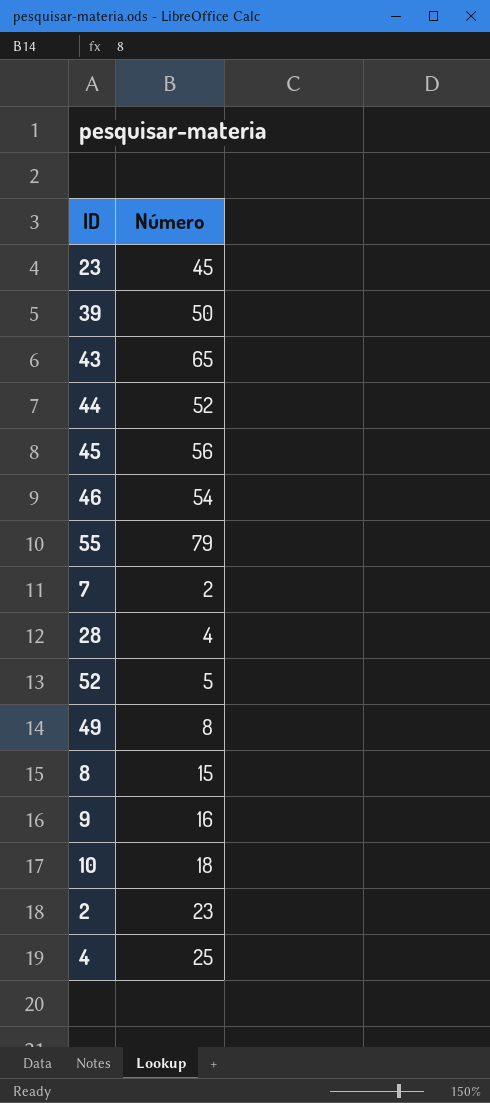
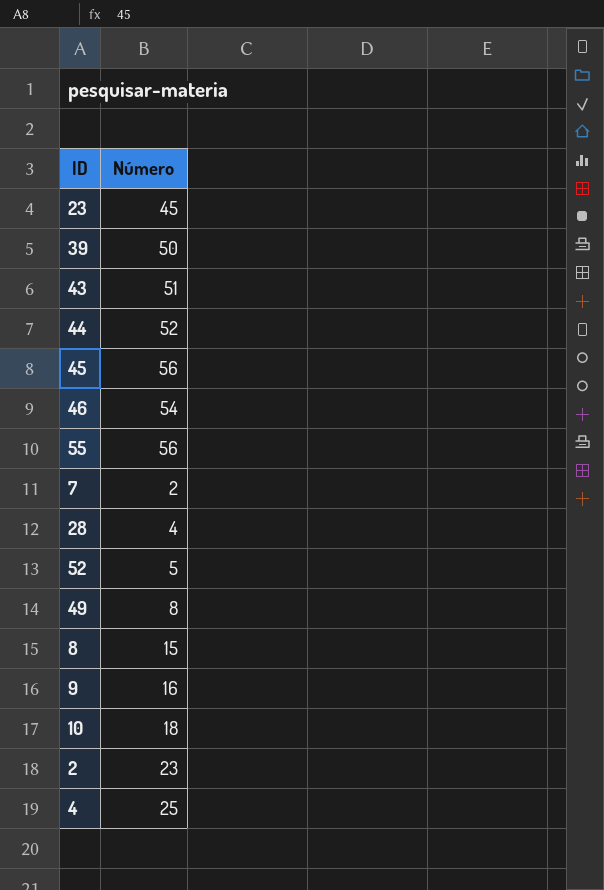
43 | Número: 65 -> 51
55 | Número: 79 -> 56

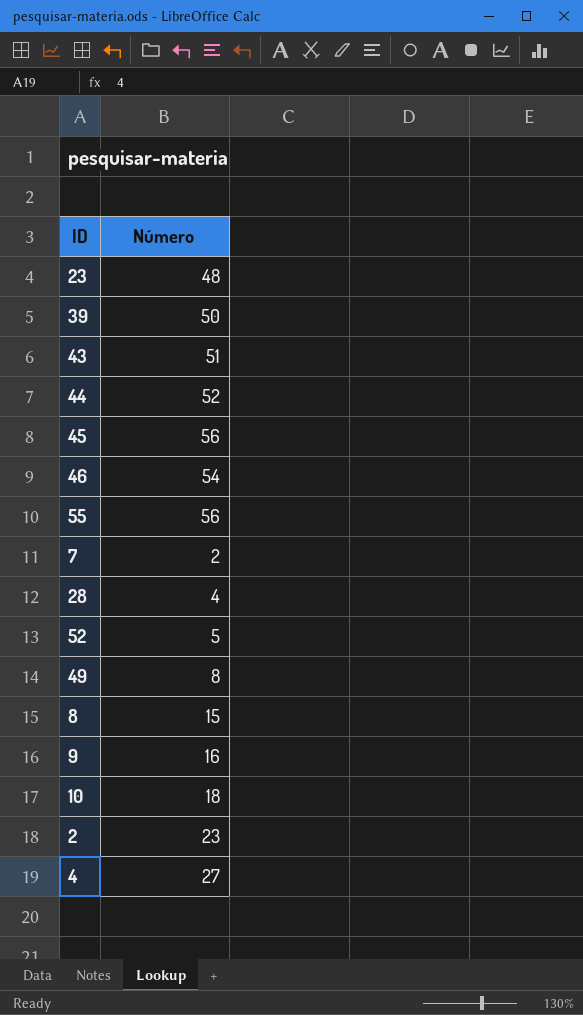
23 | Número: 45 -> 48
4 | Número: 25 -> 27

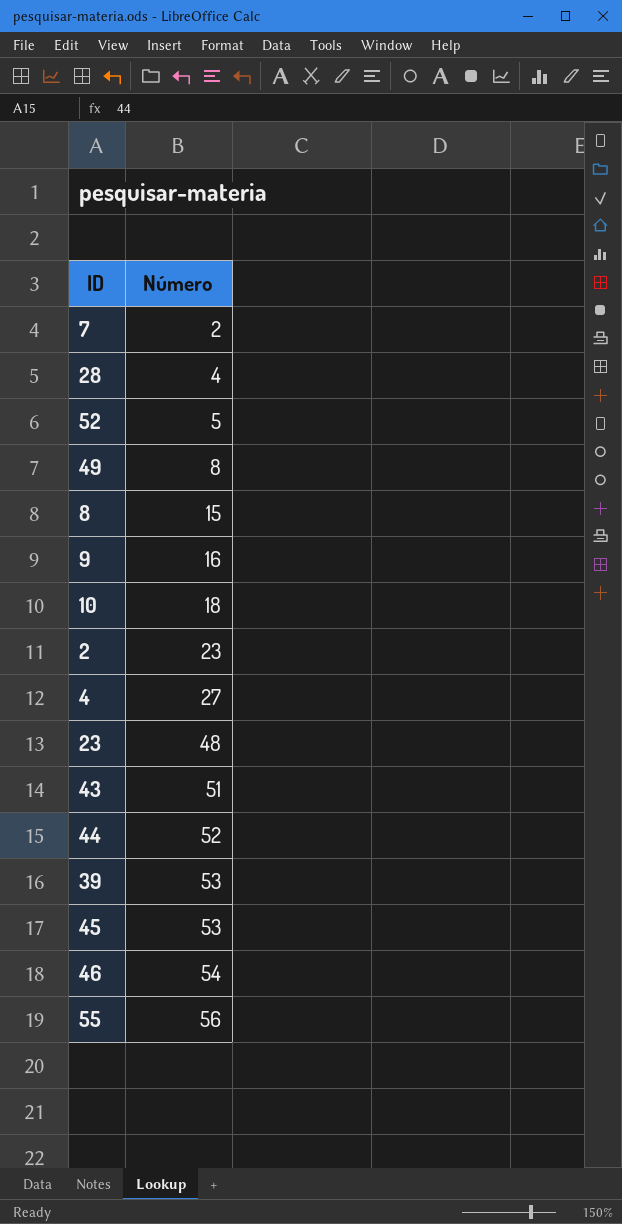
row order: none -> Número ascending
39 | Número: 50 -> 53
45 | Número: 56 -> 53

